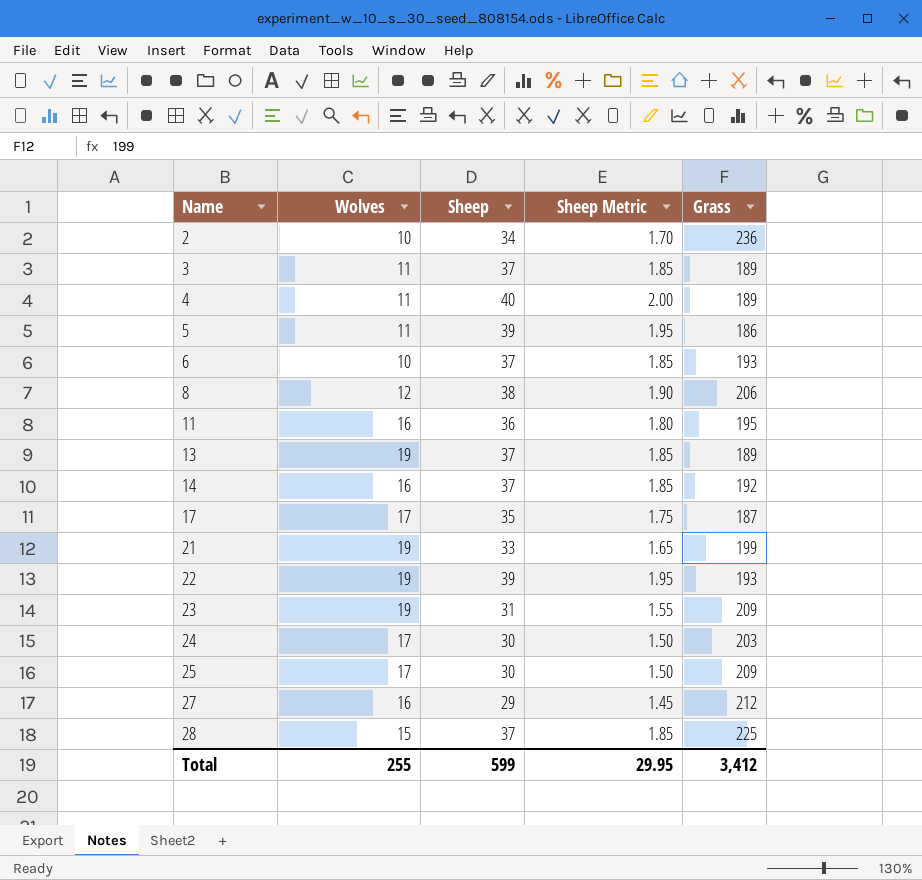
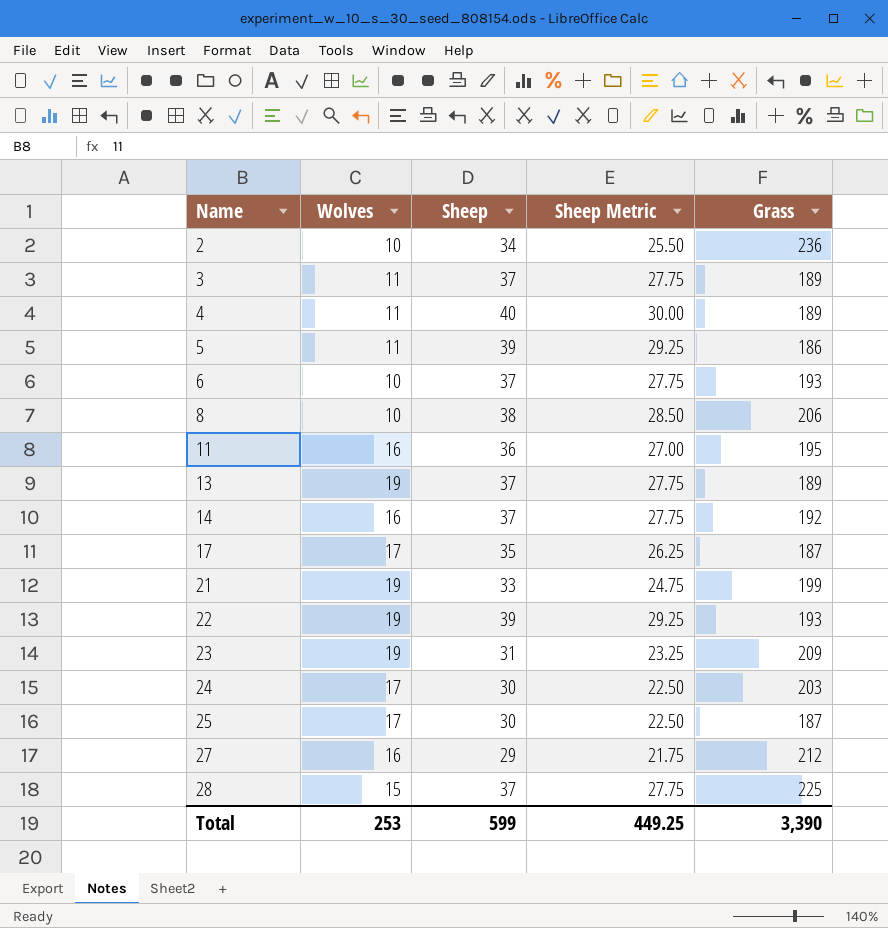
column Sheep Metric | formula: [Sheep] * 0.05 -> [Sheep] * 0.75
8 | Wolves: 12 -> 10
25 | Grass: 209 -> 187
Total | Wolves: 255 -> 253
Total | Sheep Metric: 29.95 -> 449.25
Total | Grass: 3,412 -> 3,390

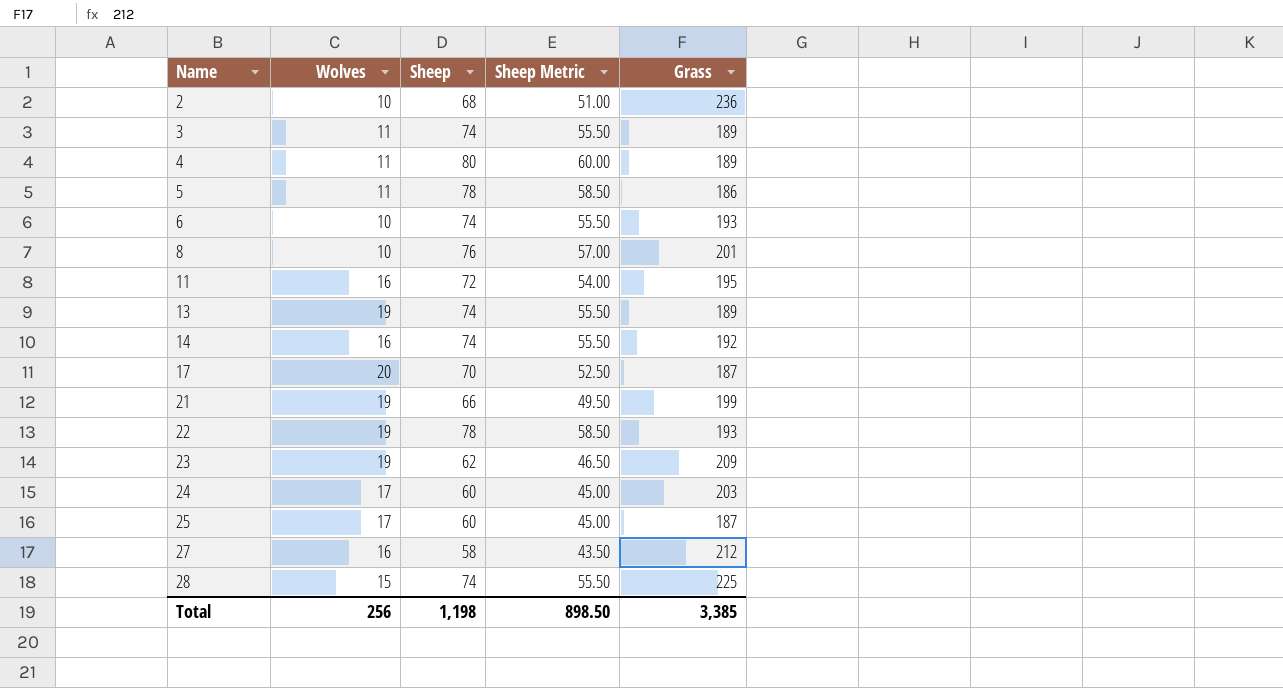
2 | Sheep: 34 -> 68
2 | Sheep Metric: 25.50 -> 51.00
3 | Sheep: 37 -> 74
3 | Sheep Metric: 27.75 -> 55.50
4 | Sheep: 40 -> 80
4 | Sheep Metric: 30.00 -> 60.00
5 | Sheep: 39 -> 78
5 | Sheep Metric: 29.25 -> 58.50
6 | Sheep: 37 -> 74
6 | Sheep Metric: 27.75 -> 55.50
8 | Sheep: 38 -> 76
8 | Sheep Metric: 28.50 -> 57.00
8 | Grass: 206 -> 201
11 | Sheep: 36 -> 72
11 | Sheep Metric: 27.00 -> 54.00
13 | Sheep: 37 -> 74
13 | Sheep Metric: 27.75 -> 55.50
14 | Sheep: 37 -> 74
14 | Sheep Metric: 27.75 -> 55.50
17 | Wolves: 17 -> 20
17 | Sheep: 35 -> 70
17 | Sheep Metric: 26.25 -> 52.50
21 | Sheep: 33 -> 66
21 | Sheep Metric: 24.75 -> 49.50
22 | Sheep: 39 -> 78
22 | Sheep Metric: 29.25 -> 58.50
23 | Sheep: 31 -> 62
23 | Sheep Metric: 23.25 -> 46.50
24 | Sheep: 30 -> 60
24 | Sheep Metric: 22.50 -> 45.00
25 | Sheep: 30 -> 60
25 | Sheep Metric: 22.50 -> 45.00
27 | Sheep: 29 -> 58
27 | Sheep Metric: 21.75 -> 43.50
28 | Sheep: 37 -> 74
28 | Sheep Metric: 27.75 -> 55.50
Total | Wolves: 253 -> 256
Total | Sheep: 599 -> 1,198
Total | Sheep Metric: 449.25 -> 898.50
Total | Grass: 3,390 -> 3,385

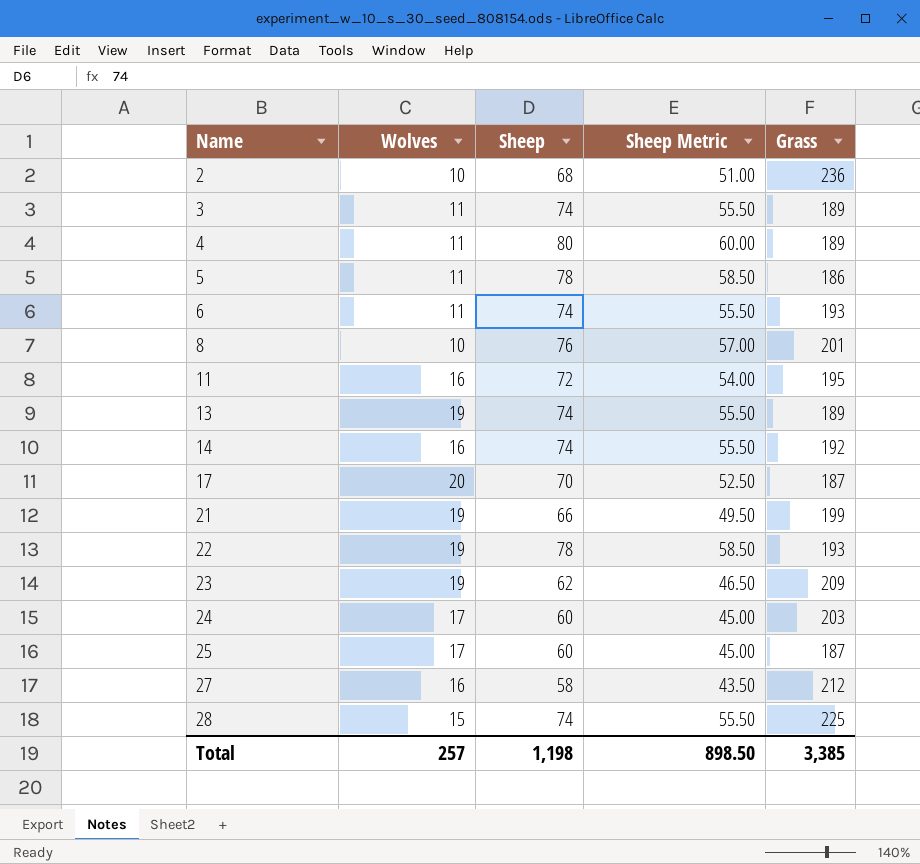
6 | Wolves: 10 -> 11
Total | Wolves: 256 -> 257

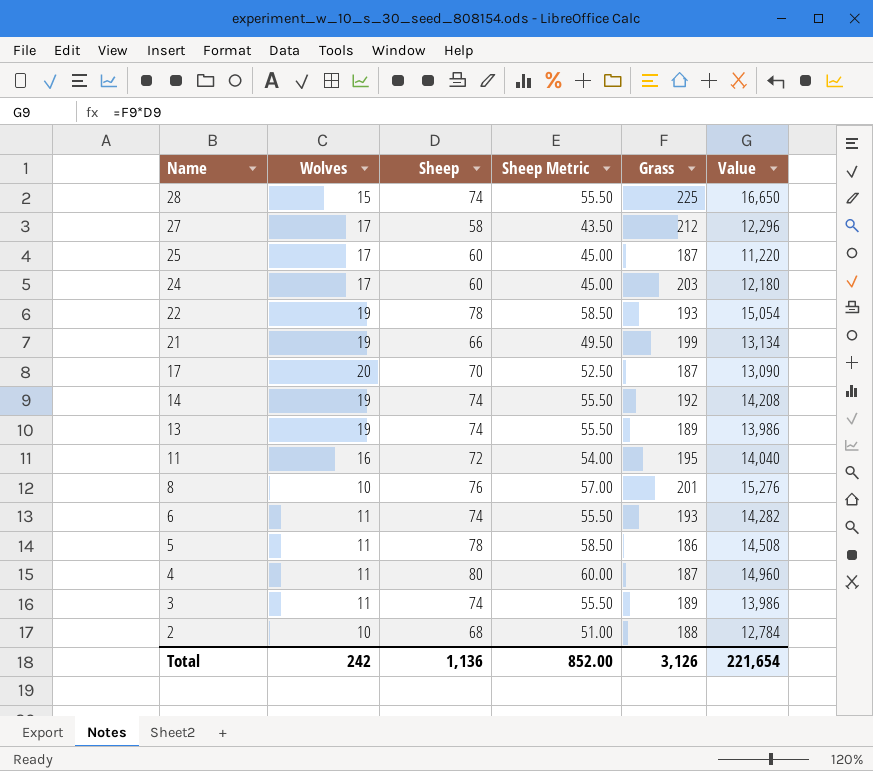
row order: Name ascending -> Name descending
column Value | formula: none -> [Sheep] * [Grass]
row 23: 19 | 62 | 46.50 | 209 -> none
27 | Wolves: 16 -> 17
14 | Wolves: 16 -> 19
4 | Grass: 189 -> 187
2 | Grass: 236 -> 188
Total | Wolves: 257 -> 242
Total | Sheep: 1,198 -> 1,136
Total | Sheep Metric: 898.50 -> 852.00
Total | Grass: 3,385 -> 3,126

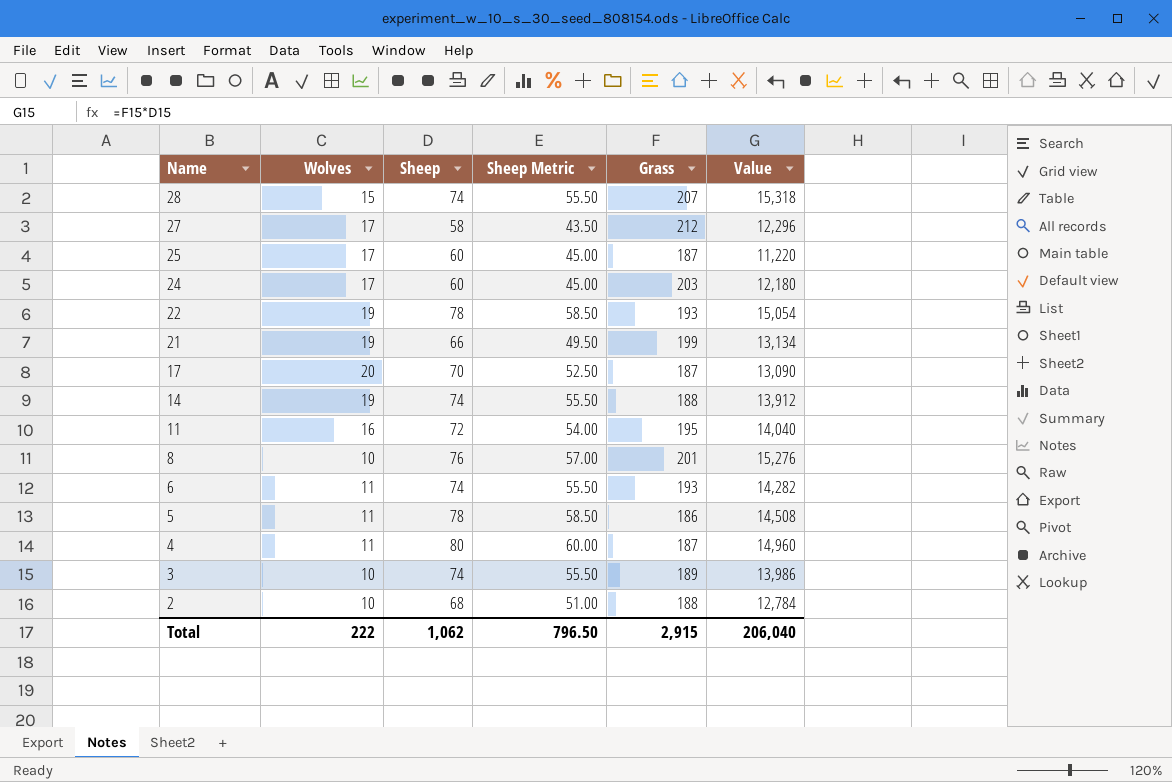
row 13: 19 | 74 | 55.50 | 189 | 13,986 -> none
28 | Grass: 225 -> 207
28 | Value: 16,650 -> 15,318
14 | Grass: 192 -> 188
14 | Value: 14,208 -> 13,912
3 | Wolves: 11 -> 10
Total | Wolves: 242 -> 222
Total | Sheep: 1,136 -> 1,062
Total | Sheep Metric: 852.00 -> 796.50
Total | Grass: 3,126 -> 2,915
Total | Value: 221,654 -> 206,040

